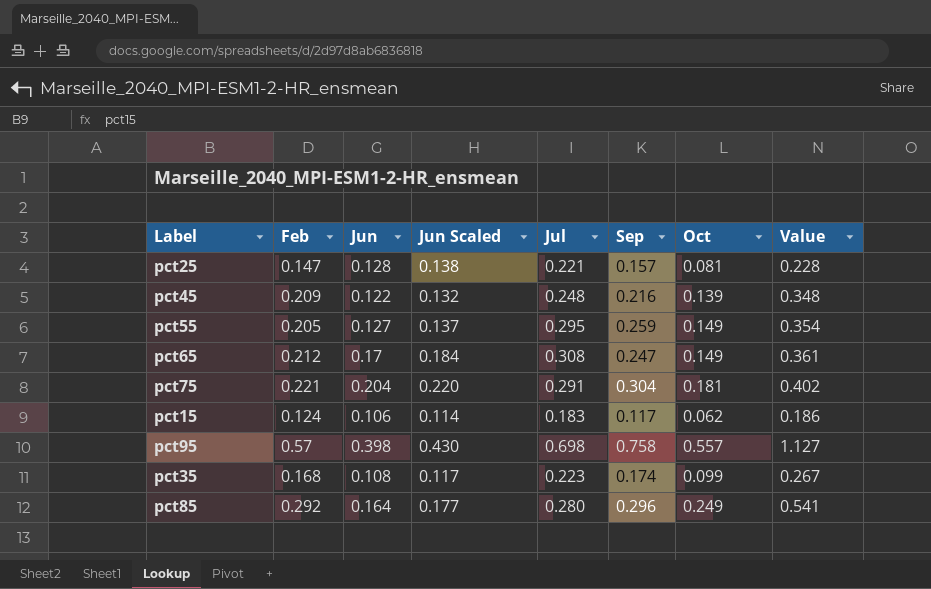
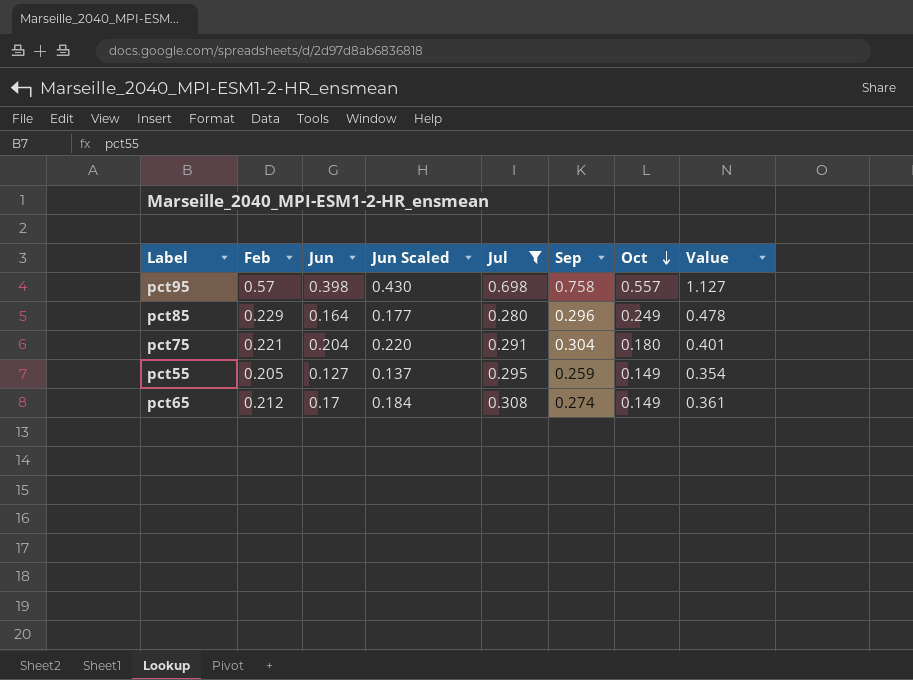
filter: none -> Jul >= 0.280
row order: none -> Oct descending
pct85 | Feb: 0.292 -> 0.229
pct85 | Value: 0.541 -> 0.478
pct75 | Oct: 0.181 -> 0.180
pct75 | Value: 0.402 -> 0.401
pct65 | Sep: 0.247 -> 0.274

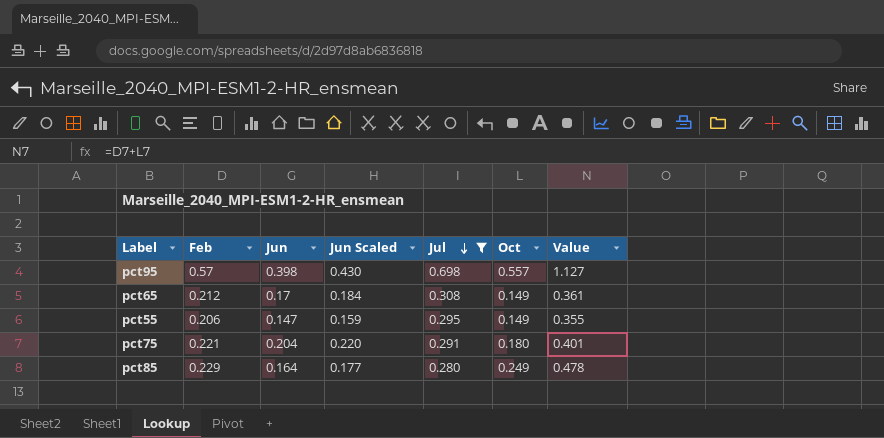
row order: Oct descending -> Jul descending
column Sep | position: 6 -> none
pct55 | Feb: 0.205 -> 0.206
pct55 | Jun: 0.127 -> 0.147
pct55 | Jun Scaled: 0.137 -> 0.159
pct55 | Value: 0.354 -> 0.355

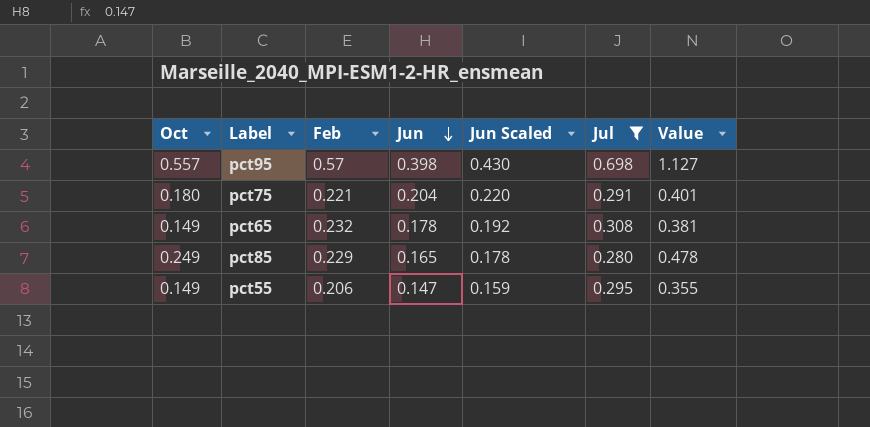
row order: Jul descending -> Jun descending
column Oct | position: 6 -> 1
pct65 | Feb: 0.212 -> 0.232
pct65 | Jun: 0.17 -> 0.178
pct65 | Jun Scaled: 0.184 -> 0.192
pct65 | Value: 0.361 -> 0.381
pct85 | Jun: 0.164 -> 0.165
pct85 | Jun Scaled: 0.177 -> 0.178

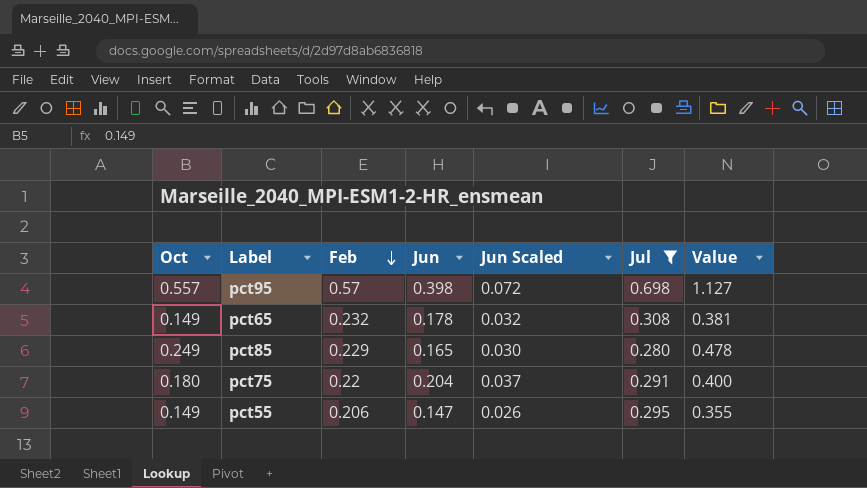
row order: Jun descending -> Feb descending
column Jun Scaled | formula: [Jun] * 1.08 -> [Jun] * 0.18
pct75 | Feb: 0.221 -> 0.22
pct75 | Value: 0.401 -> 0.400

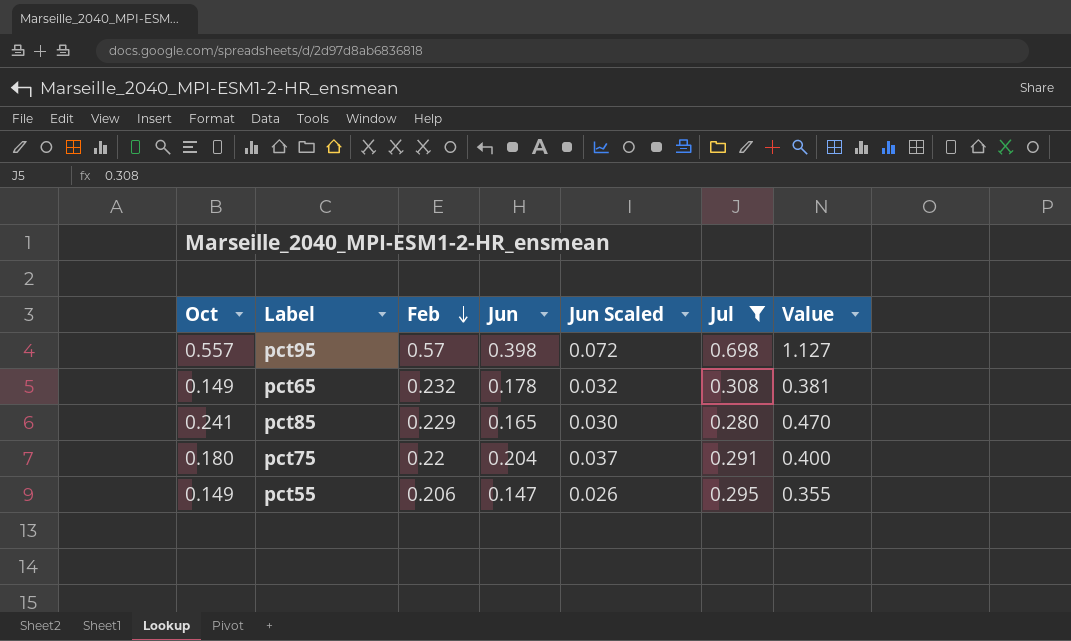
pct85 | Oct: 0.249 -> 0.241
pct85 | Value: 0.478 -> 0.470

